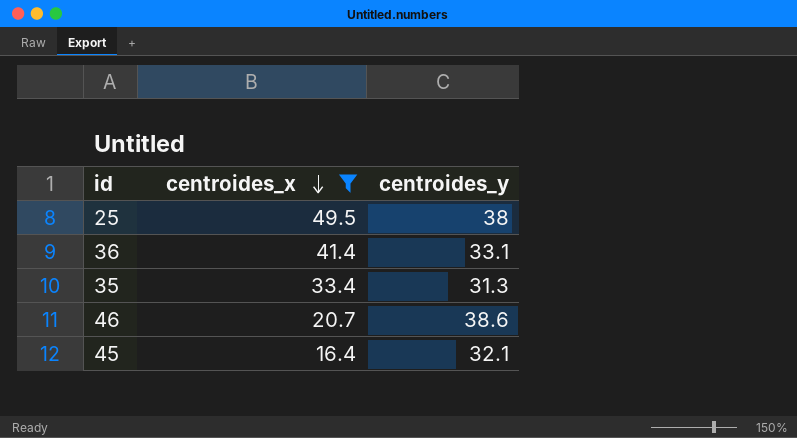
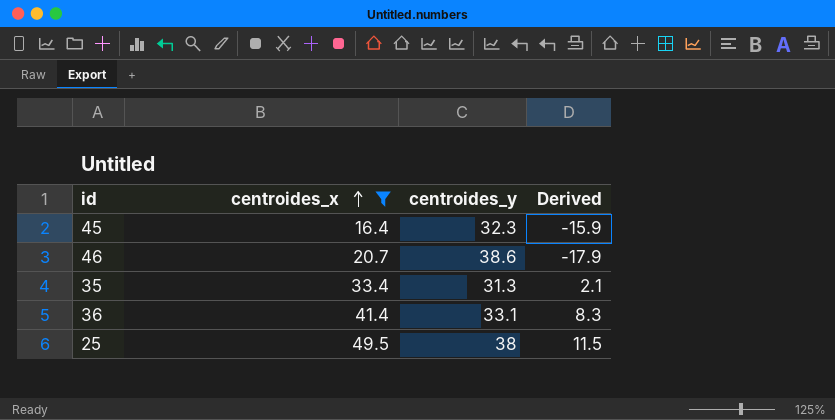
row order: centroides_x descending -> centroides_x ascending
column Derived | formula: none -> [centroides_x] - [centroides_y]
45 | centroides_y: 32.1 -> 32.3

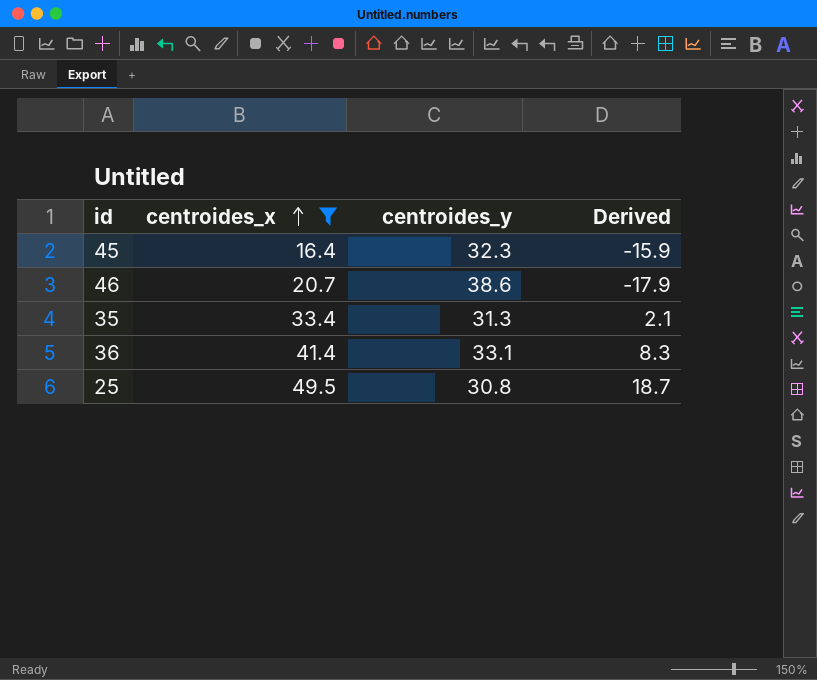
25 | centroides_y: 38 -> 30.8
25 | Derived: 11.5 -> 18.7

